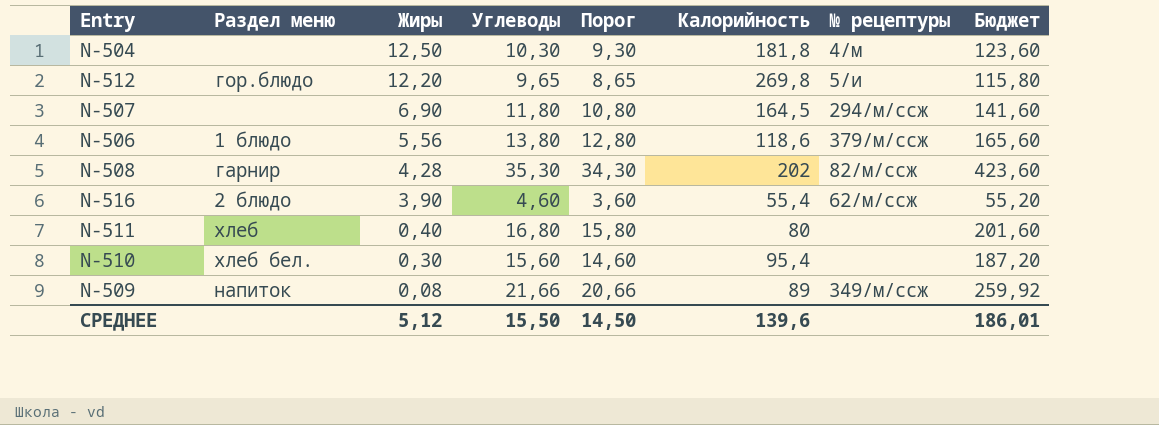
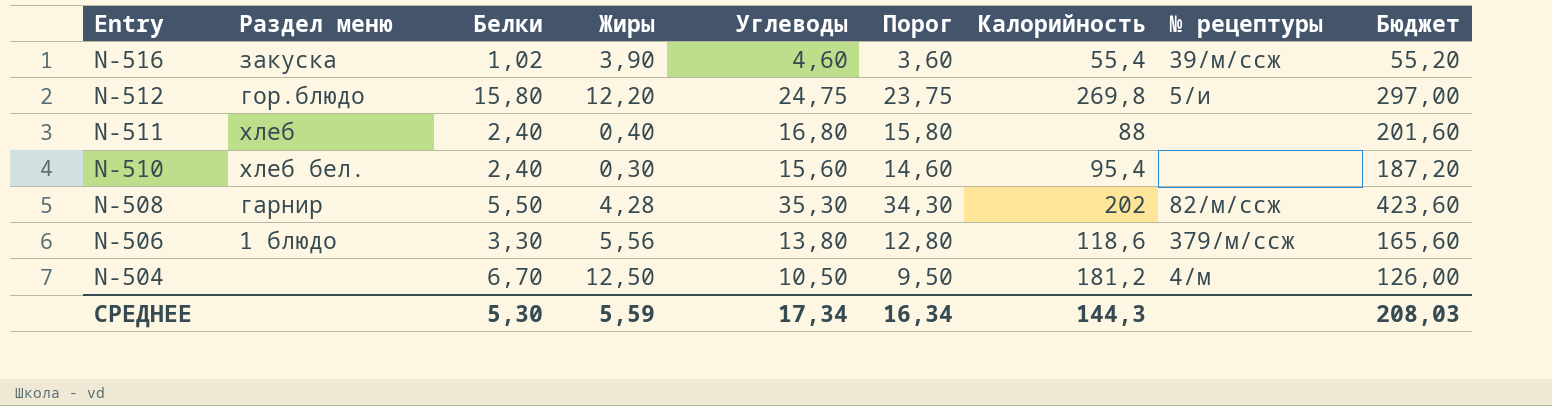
row order: Жиры descending -> Entry descending
column Белки | position: none -> 3
row N-507: none | 6,90 | 11,80 | 10,80 | 164,5 | 294/м/ссж | 141,60 -> none
row N-509: напиток | 0,08 | 21,66 | 20,66 | 89 | 349/м/ссж | 259,92 -> none
N-516 | Раздел меню: 2 блюдо -> закуска
N-516 | № рецептуры: 62/м/ссж -> 39/м/ссж
N-512 | Углеводы: 9,65 -> 24,75
N-512 | Порог: 8,65 -> 23,75
N-512 | Бюджет: 115,80 -> 297,00
N-511 | Калорийность: 80 -> 88
N-504 | Углеводы: 10,30 -> 10,50
N-504 | Порог: 9,30 -> 9,50
N-504 | Калорийность: 181,8 -> 181,2
N-504 | Бюджет: 123,60 -> 126,00
СРЕДНЕЕ | Жиры: 5,12 -> 5,59
СРЕДНЕЕ | Углеводы: 15,50 -> 17,34
СРЕДНЕЕ | Порог: 14,50 -> 16,34
СРЕДНЕЕ | Калорийность: 139,6 -> 144,3
СРЕДНЕЕ | Бюджет: 186,01 -> 208,03

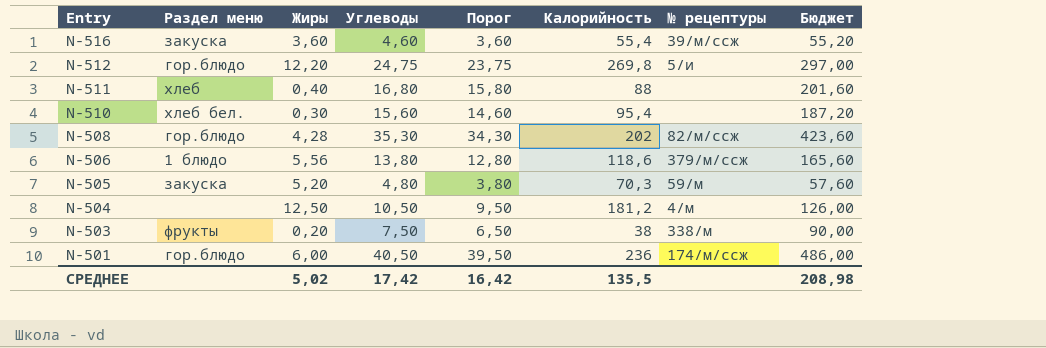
column Белки | position: 3 -> none
N-516 | Жиры: 3,90 -> 3,60
N-508 | Раздел меню: гарнир -> гор.блюдо
row N-505: none -> закуска | 5,20 | 4,80 | 3,80 | 70,3 | 59/м | 57,60
row N-503: none -> фрукты | 0,20 | 7,50 | 6,50 | 38 | 338/м | 90,00
row N-501: none -> гор.блюдо | 6,00 | 40,50 | 39,50 | 236 | 174/м/ссж | 486,00
СРЕДНЕЕ | Жиры: 5,59 -> 5,02
СРЕДНЕЕ | Углеводы: 17,34 -> 17,42
СРЕДНЕЕ | Порог: 16,34 -> 16,42
СРЕДНЕЕ | Калорийность: 144,3 -> 135,5
СРЕДНЕЕ | Бюджет: 208,03 -> 208,98

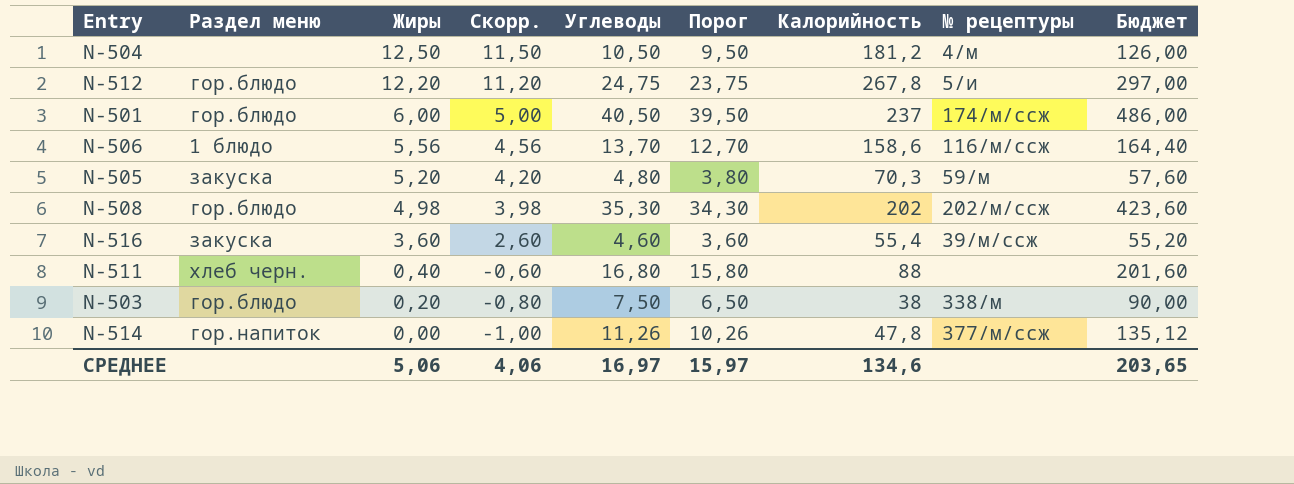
row order: Entry descending -> Жиры descending
column Скорр. | formula: none -> [Жиры] - 1
row N-510: хлеб бел. | 0,30 | 15,60 | 14,60 | 95,4 | none | 187,20 -> none
N-512 | Калорийность: 269,8 -> 267,8
N-501 | Калорийность: 236 -> 237
N-506 | Углеводы: 13,80 -> 13,70
N-506 | Порог: 12,80 -> 12,70
N-506 | Калорийность: 118,6 -> 158,6
N-506 | № рецептуры: 379/м/ссж -> 116/м/ссж
N-506 | Бюджет: 165,60 -> 164,40
N-508 | Жиры: 4,28 -> 4,98
N-508 | № рецептуры: 82/м/ссж -> 202/м/ссж
N-511 | Раздел меню: хлеб -> хлеб черн.
N-503 | Раздел меню: фрукты -> гор.блюдо
row N-514: none -> гор.напиток | 0,00 | -1,00 | 11,26 | 10,26 | 47,8 | 377/м/ссж | 135,12
СРЕДНЕЕ | Жиры: 5,02 -> 5,06
СРЕДНЕЕ | Углеводы: 17,42 -> 16,97
СРЕДНЕЕ | Порог: 16,42 -> 15,97
СРЕДНЕЕ | Калорийность: 135,5 -> 134,6
СРЕДНЕЕ | Бюджет: 208,98 -> 203,65

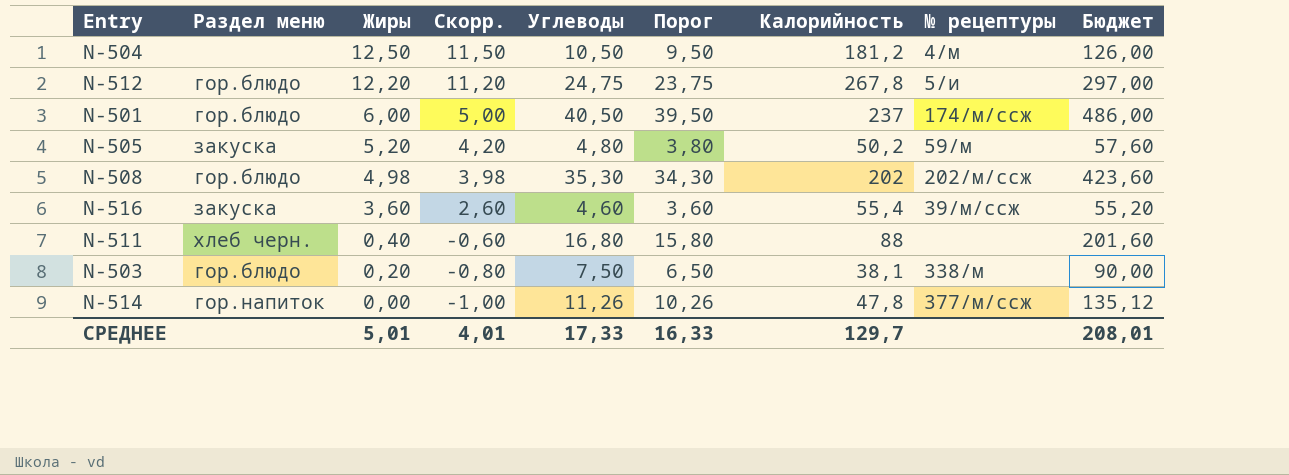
row N-506: 1 блюдо | 5,56 | 4,56 | 13,70 | 12,70 | 158,6 | 116/м/ссж | 164,40 -> none
N-505 | Калорийность: 70,3 -> 50,2
N-503 | Калорийность: 38 -> 38,1
СРЕДНЕЕ | Жиры: 5,06 -> 5,01
СРЕДНЕЕ | Скорр.: 4,06 -> 4,01
СРЕДНЕЕ | Углеводы: 16,97 -> 17,33
СРЕДНЕЕ | Порог: 15,97 -> 16,33
СРЕДНЕЕ | Калорийность: 134,6 -> 129,7
СРЕДНЕЕ | Бюджет: 203,65 -> 208,01

